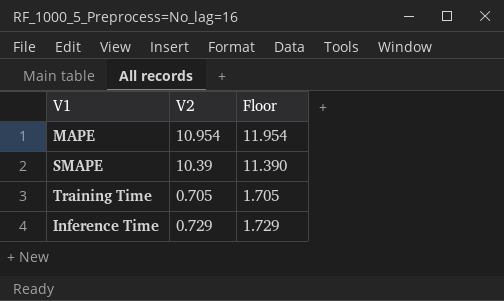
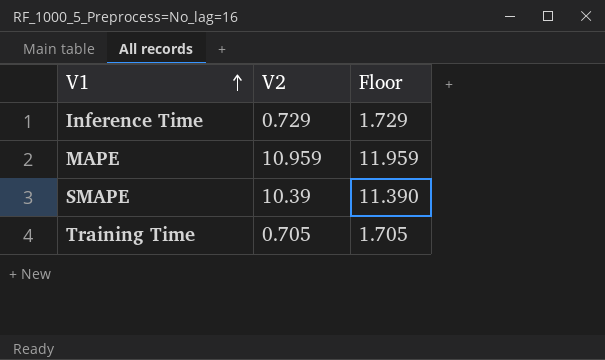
row order: none -> V1 ascending
MAPE | V2: 10.954 -> 10.959
MAPE | Floor: 11.954 -> 11.959

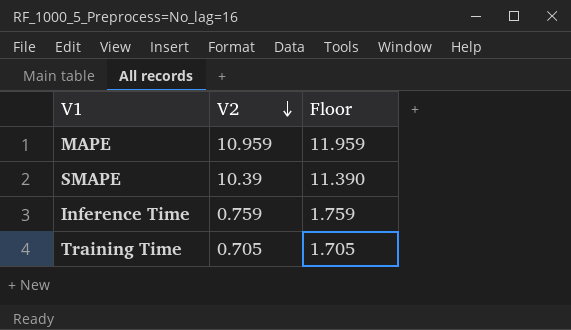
row order: V1 ascending -> V2 descending
Inference Time | V2: 0.729 -> 0.759
Inference Time | Floor: 1.729 -> 1.759

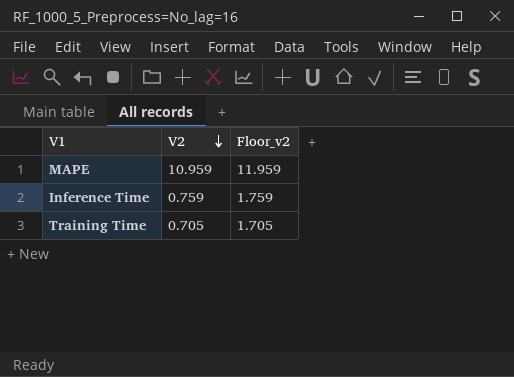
column name: Floor -> Floor_v2
row SMAPE: 10.39 | 11.390 -> none

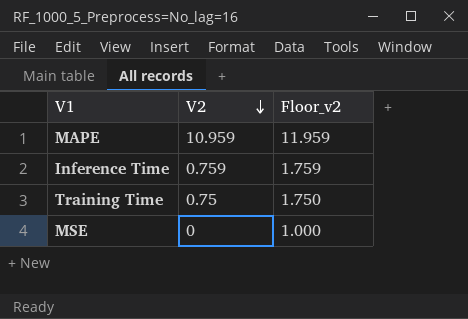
Training Time | V2: 0.705 -> 0.75
Training Time | Floor_v2: 1.705 -> 1.750
row MSE: none -> 0 | 1.000

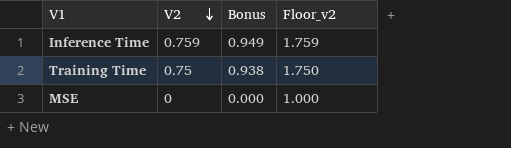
column Bonus | formula: none -> [V2] * 1.25
row MAPE: 10.959 | 11.959 -> none

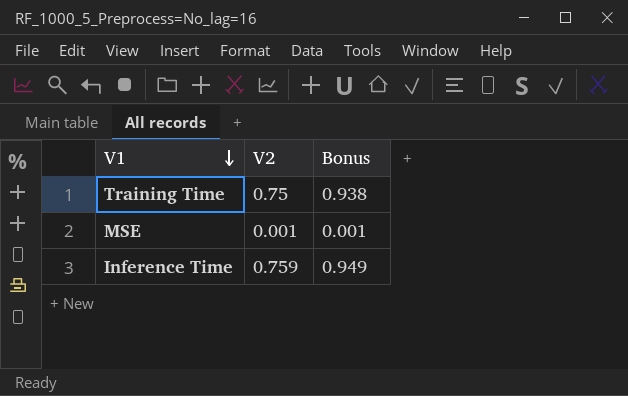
row order: V2 descending -> V1 descending
column Floor_v2 | formula: [V2] + 1 -> none
MSE | V2: 0 -> 0.001
MSE | Bonus: 0.000 -> 0.001

